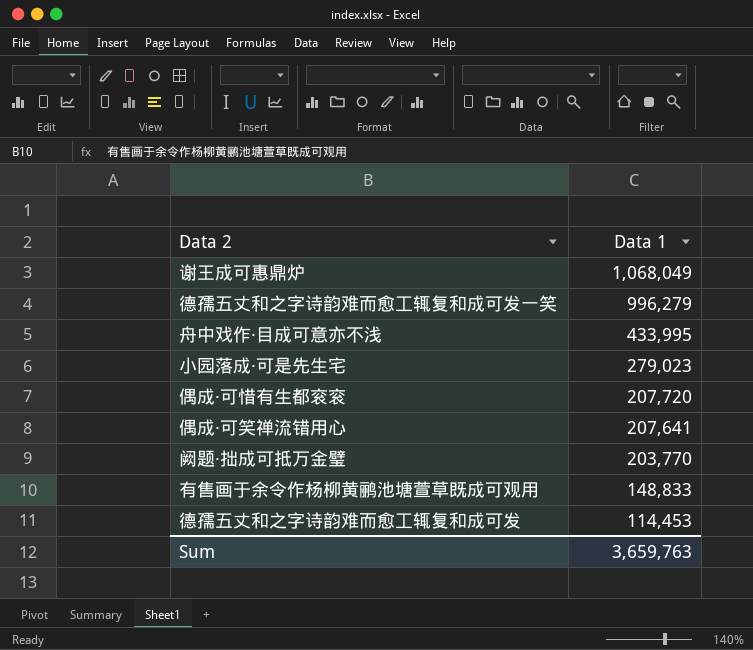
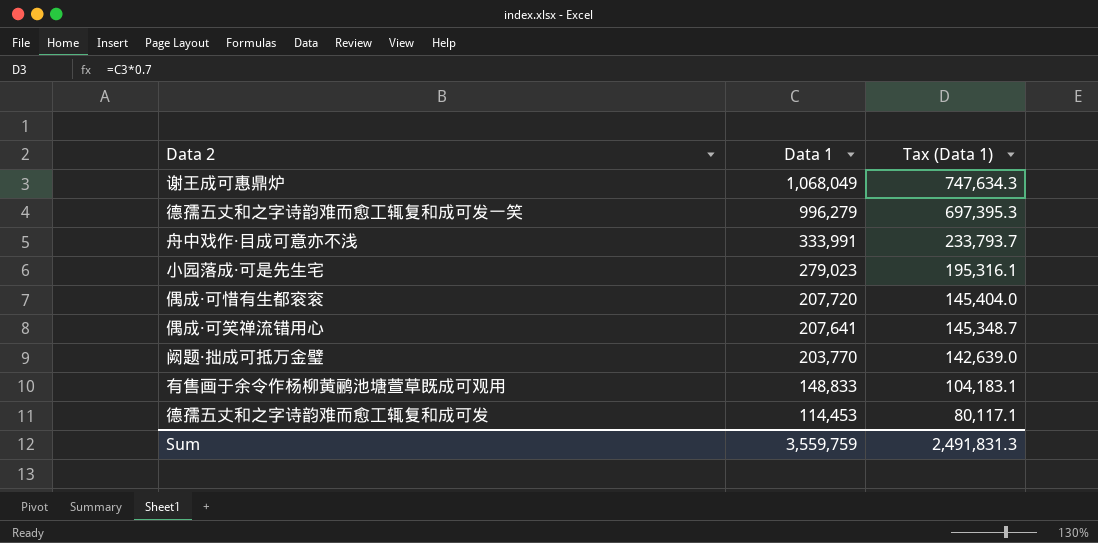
column Tax (Data 1) | formula: none -> [Data 1] * 0.7
舟中戏作·目成可意亦不浅 | Data 1: 433,995 -> 333,991
Sum | Data 1: 3,659,763 -> 3,559,759

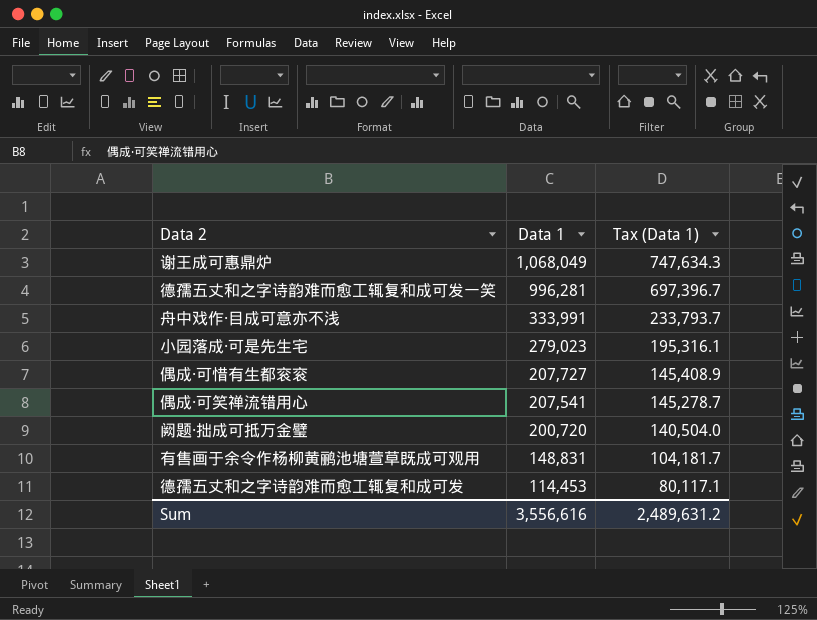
德孺五丈和之字诗韵难而愈工辄复和成可发一笑 | Data 1: 996,279 -> 996,281
德孺五丈和之字诗韵难而愈工辄复和成可发一笑 | Tax (Data 1): 697,395.3 -> 697,396.7
偶成·可惜有生都衮衮 | Data 1: 207,720 -> 207,727
偶成·可惜有生都衮衮 | Tax (Data 1): 145,404.0 -> 145,408.9
偶成·可笑禅流错用心 | Data 1: 207,641 -> 207,541
偶成·可笑禅流错用心 | Tax (Data 1): 145,348.7 -> 145,278.7
阙题·拙成可抵万金璧 | Data 1: 203,770 -> 200,720
阙题·拙成可抵万金璧 | Tax (Data 1): 142,639.0 -> 140,504.0
有售画于余令作杨柳黄鹂池塘萱草既成可观用 | Data 1: 148,833 -> 148,831
有售画于余令作杨柳黄鹂池塘萱草既成可观用 | Tax (Data 1): 104,183.1 -> 104,181.7
Sum | Data 1: 3,559,759 -> 3,556,616
Sum | Tax (Data 1): 2,491,831.3 -> 2,489,631.2

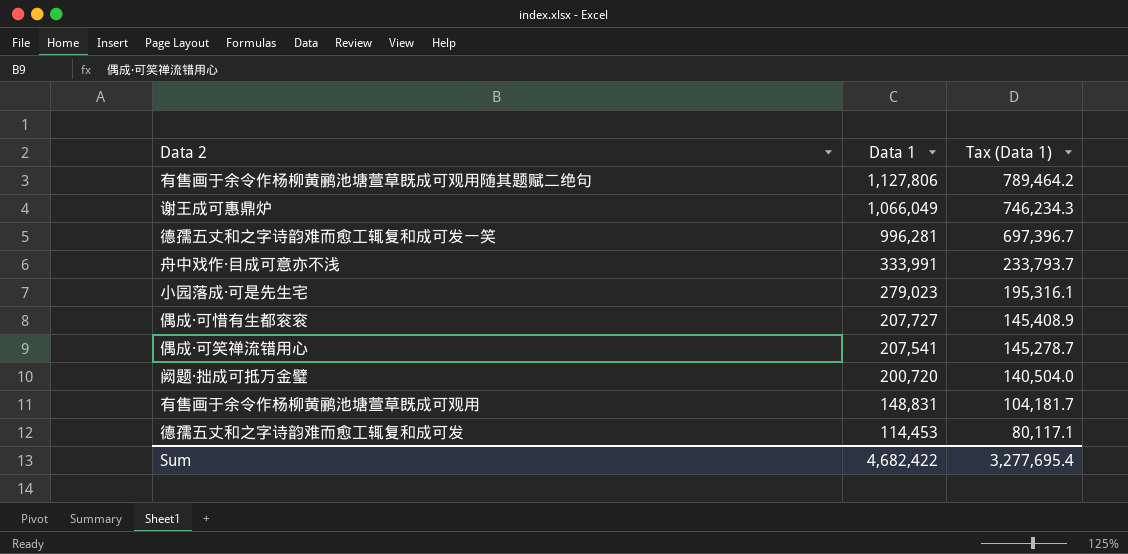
row 有售画于余令作杨柳黄鹂池塘萱草既成可观用随其题赋二绝句: none -> 1,127,806 | 789,464.2
谢王成可惠鼎炉 | Data 1: 1,068,049 -> 1,066,049
谢王成可惠鼎炉 | Tax (Data 1): 747,634.3 -> 746,234.3
Sum | Data 1: 3,556,616 -> 4,682,422
Sum | Tax (Data 1): 2,489,631.2 -> 3,277,695.4

